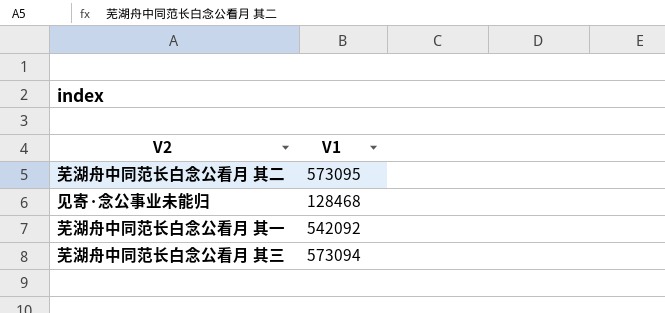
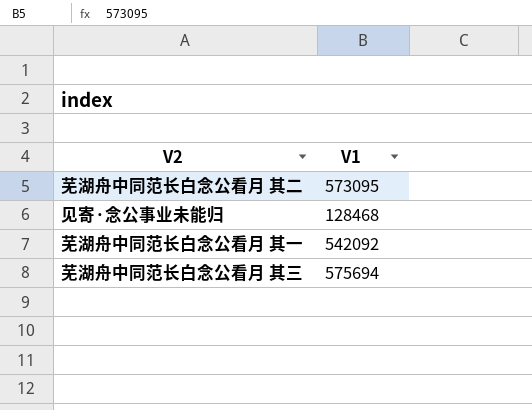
芜湖舟中同范长白念公看月 其三 | V1: 573094 -> 575694

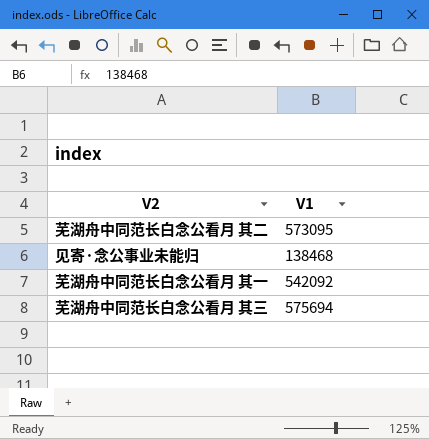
见寄·念公事业未能归 | V1: 128468 -> 138468

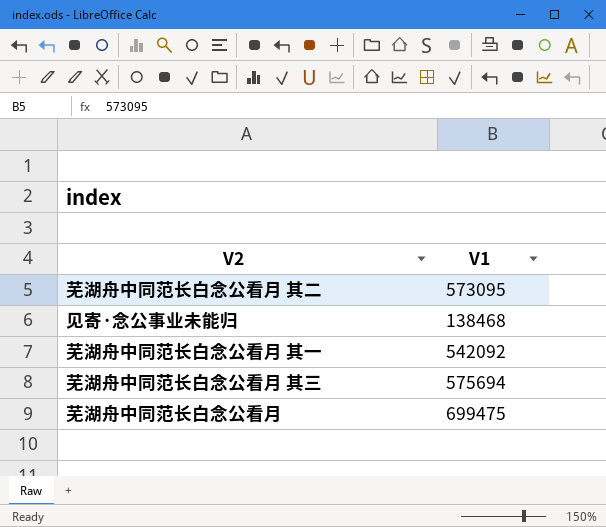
row 芜湖舟中同范长白念公看月: none -> 699475

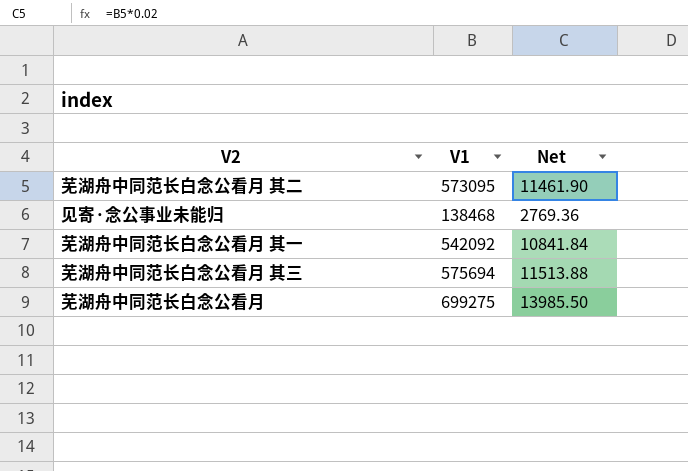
column Net | formula: none -> [V1] * 0.02
芜湖舟中同范长白念公看月 | V1: 699475 -> 699275

